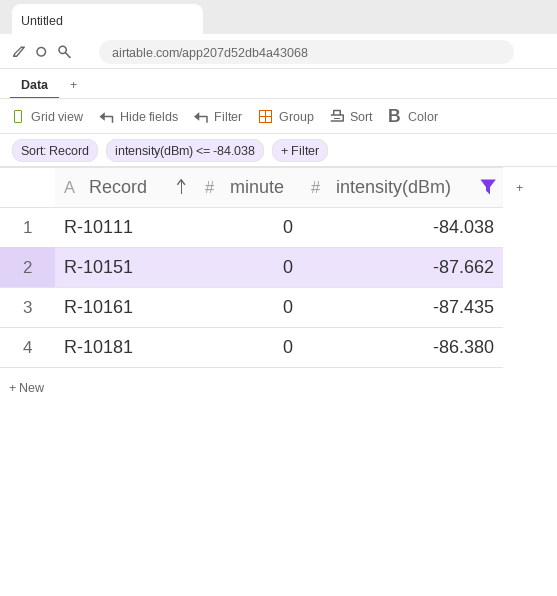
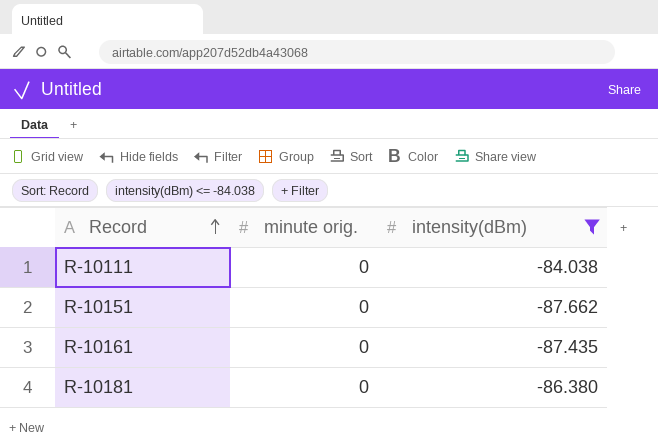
column name: minute -> minute orig.

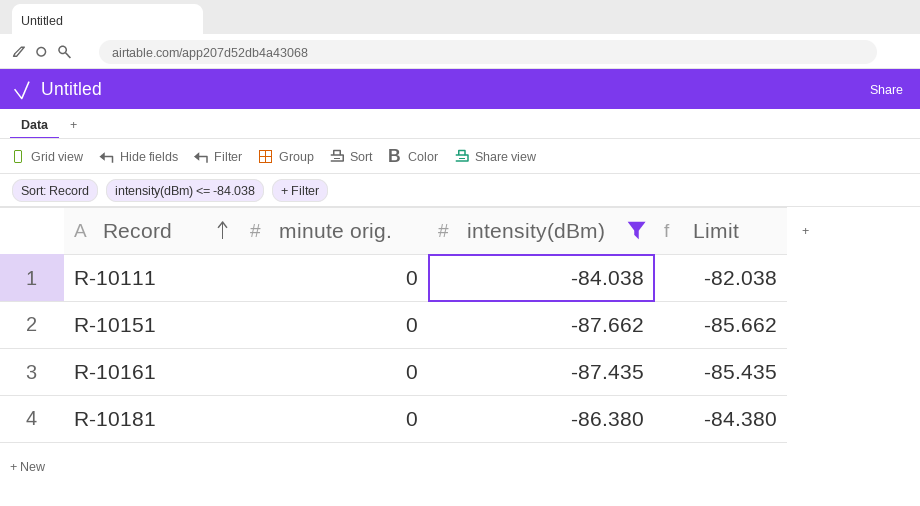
column Limit | formula: none -> [intensity(dBm)] + 2

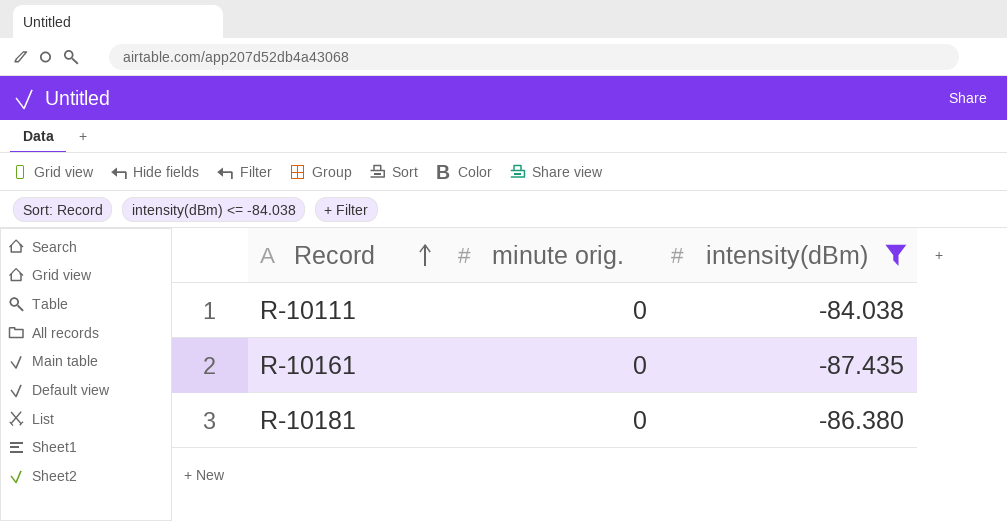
column Limit | formula: [intensity(dBm)] + 2 -> none
row R-10151: 0 | -87.662 | -85.662 -> none

